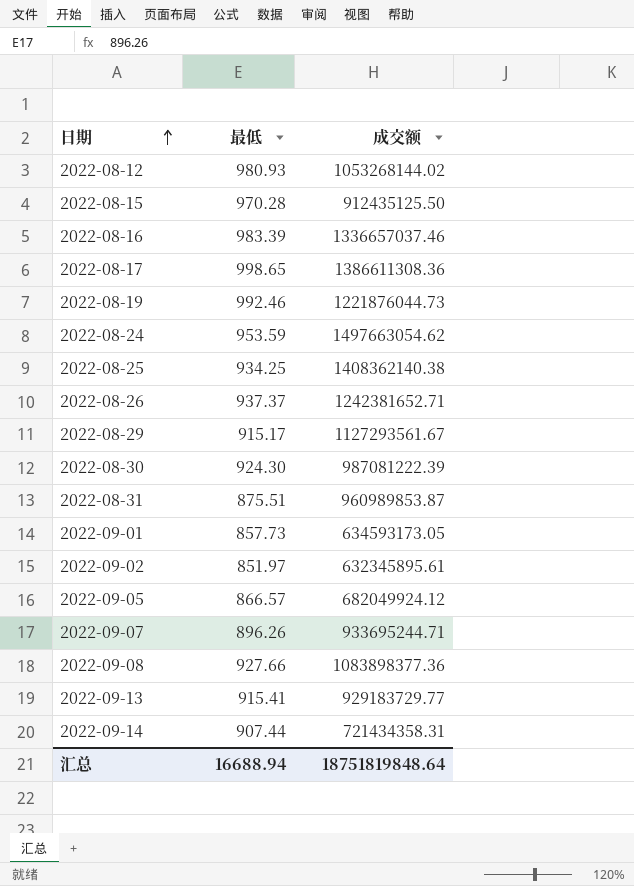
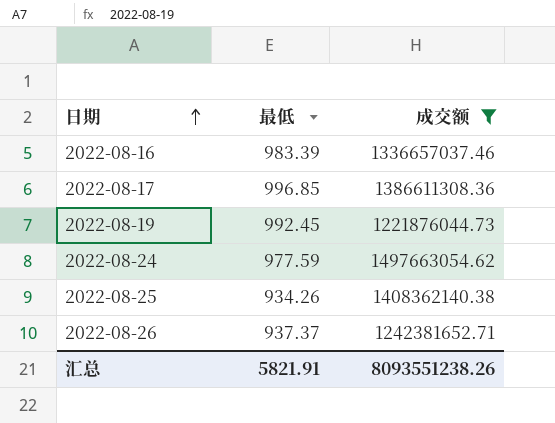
filter: none -> 成交额 >= 1221876044.73
2022-08-17 | 最低: 998.65 -> 996.85
2022-08-19 | 最低: 992.46 -> 992.45
2022-08-24 | 最低: 953.59 -> 977.59
2022-08-25 | 最低: 934.25 -> 934.26
汇总 | 最低: 16688.94 -> 5821.91
汇总 | 成交额: 18751819848.64 -> 8093551238.26

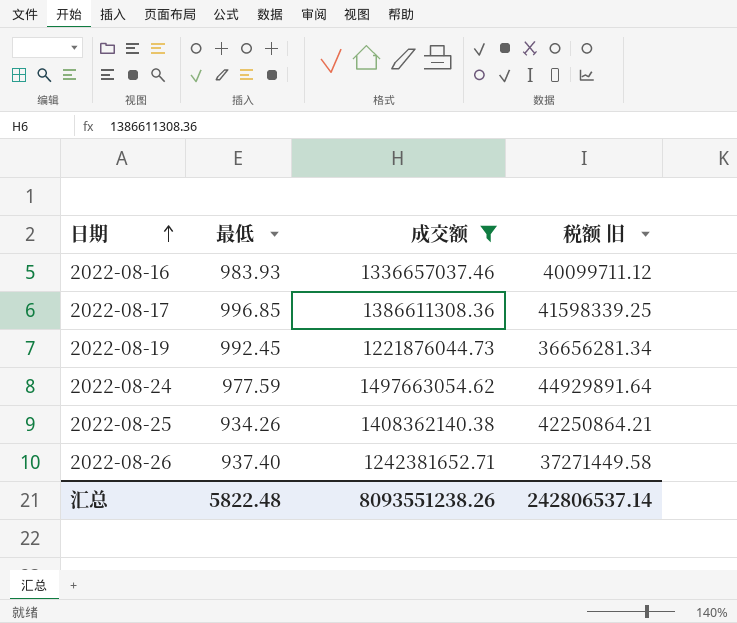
column 税额 旧 | formula: none -> [成交额] * 0.03
2022-08-16 | 最低: 983.39 -> 983.93
2022-08-26 | 最低: 937.37 -> 937.40
汇总 | 最低: 5821.91 -> 5822.48

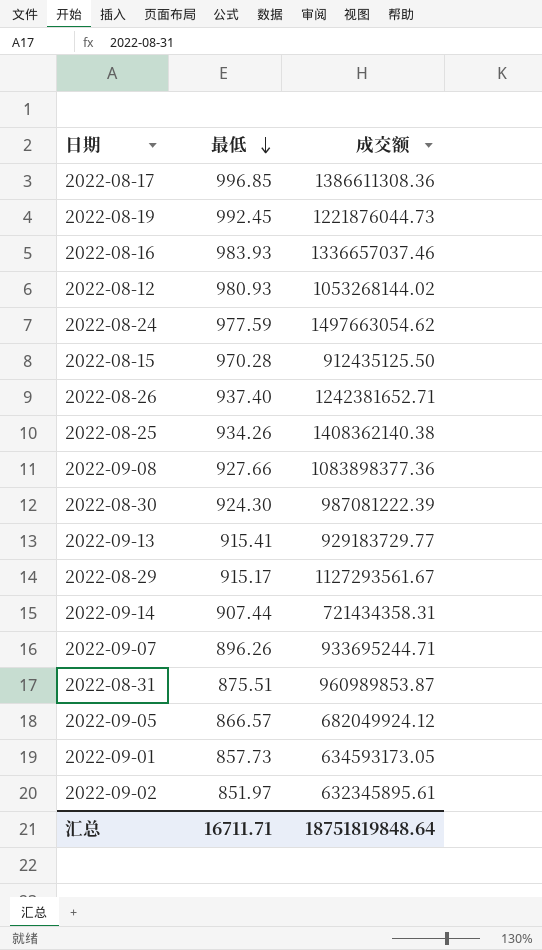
filter: 成交额 >= 1221876044.73 -> none
row order: 日期 ascending -> 最低 descending
column 税额 旧 | formula: [成交额] * 0.03 -> none
汇总 | 最低: 5822.48 -> 16711.71
汇总 | 成交额: 8093551238.26 -> 18751819848.64

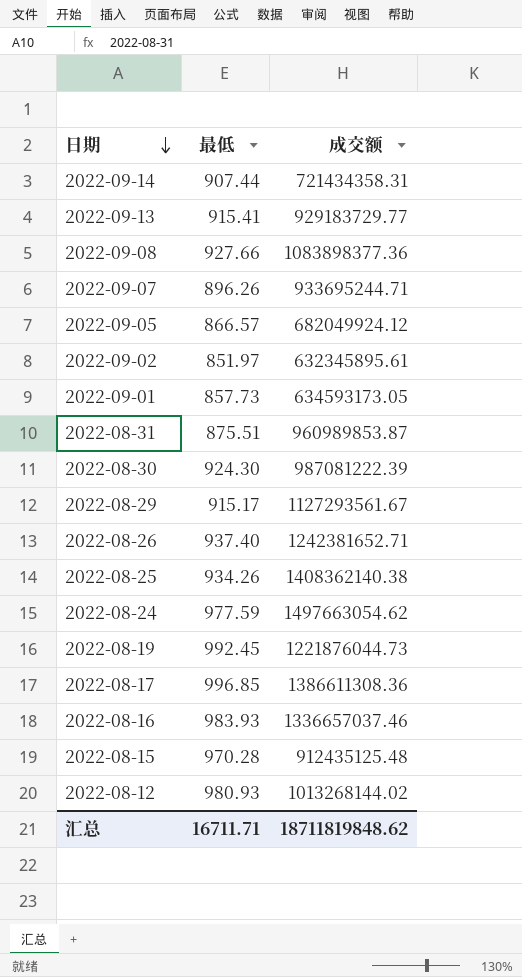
row order: 最低 descending -> 日期 descending
2022-08-15 | 成交额: 912435125.50 -> 912435125.48
2022-08-12 | 成交额: 1053268144.02 -> 1013268144.02
汇总 | 成交额: 18751819848.64 -> 18711819848.62

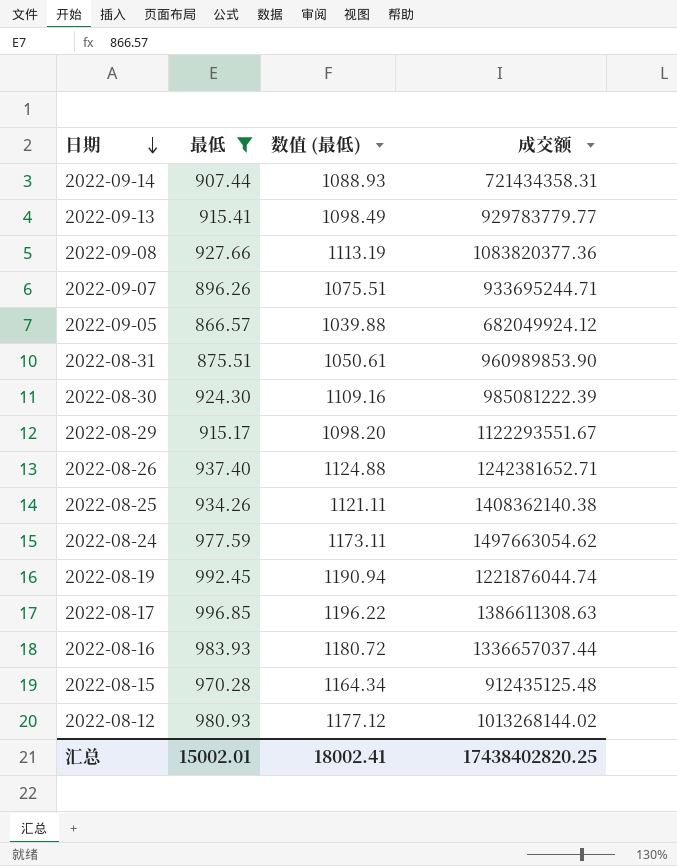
filter: none -> 最低 >= 866.57
column 数值 (最低) | formula: none -> [最低] * 1.2
2022-09-13 | 成交额: 929183729.77 -> 929783779.77
2022-09-08 | 成交额: 1083898377.36 -> 1083820377.36
2022-08-31 | 成交额: 960989853.87 -> 960989853.90
2022-08-30 | 成交额: 987081222.39 -> 985081222.39
2022-08-29 | 成交额: 1127293561.67 -> 1122293551.67
2022-08-19 | 成交额: 1221876044.73 -> 1221876044.74
2022-08-17 | 成交额: 1386611308.36 -> 1386611308.63
2022-08-16 | 成交额: 1336657037.46 -> 1336657037.44
汇总 | 最低: 16711.71 -> 15002.01
汇总 | 成交额: 18711819848.62 -> 17438402820.25

